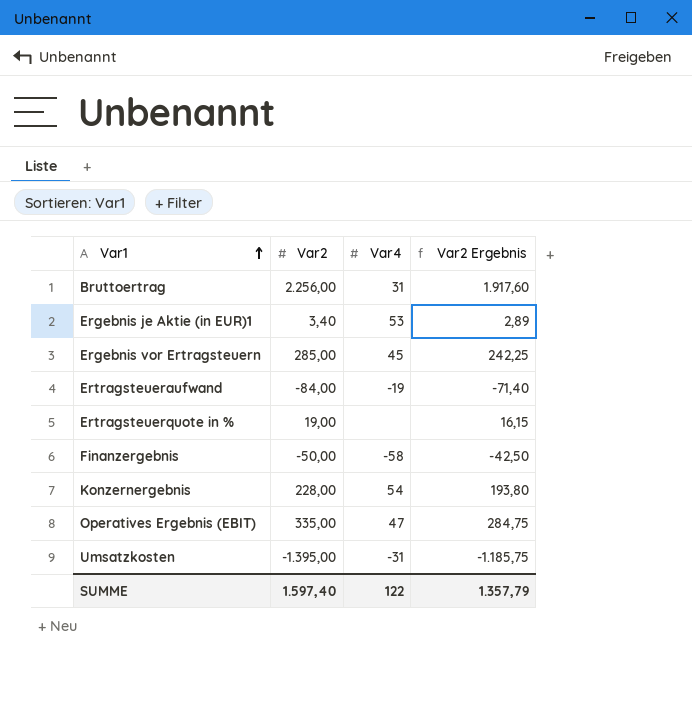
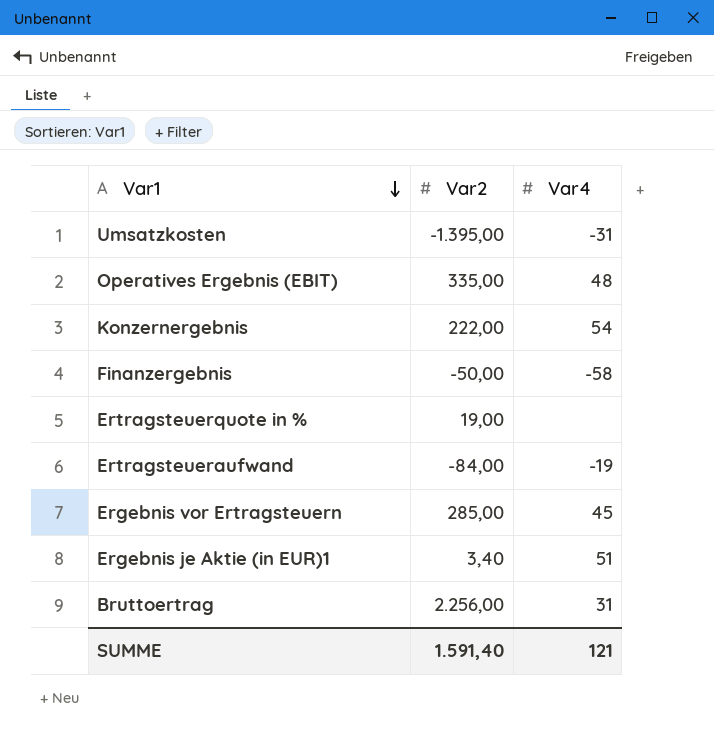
row order: Var1 ascending -> Var1 descending
column Var2 Ergebnis | formula: [Var2] * 0,85 -> none
Operatives Ergebnis (EBIT) | Var4: 47 -> 48
Konzernergebnis | Var2: 228,00 -> 222,00
Ergebnis je Aktie (in EUR)1 | Var4: 53 -> 51
SUMME | Var2: 1.597,40 -> 1.591,40
SUMME | Var4: 122 -> 121

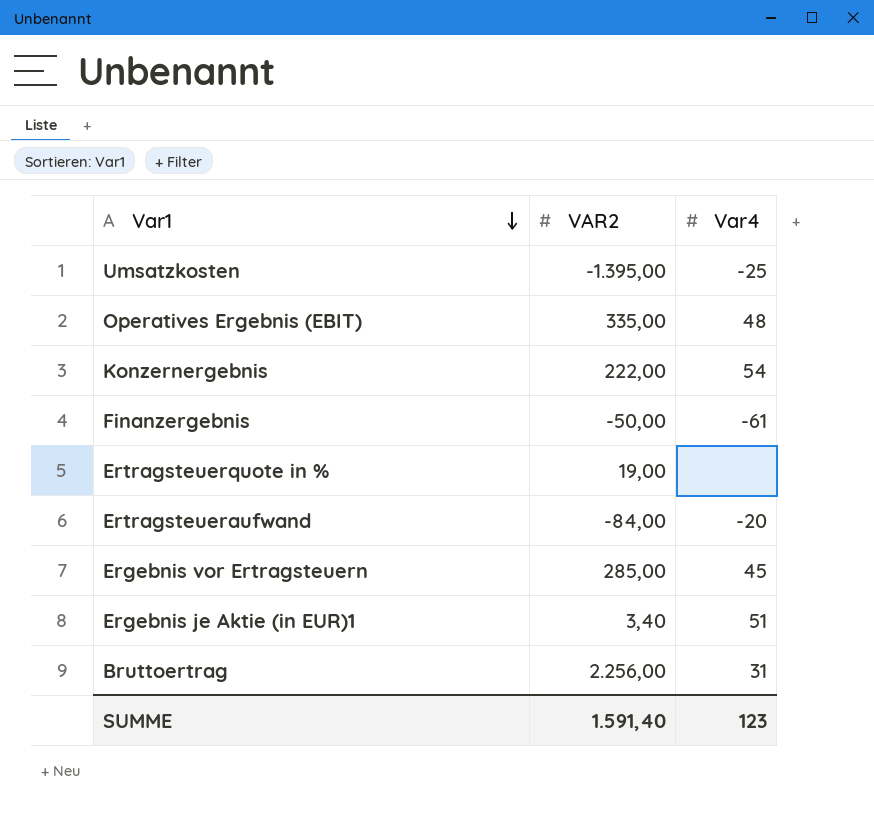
column name: Var2 -> VAR2
Umsatzkosten | Var4: -31 -> -25
Finanzergebnis | Var4: -58 -> -61
Ertragsteueraufwand | Var4: -19 -> -20
SUMME | Var4: 121 -> 123

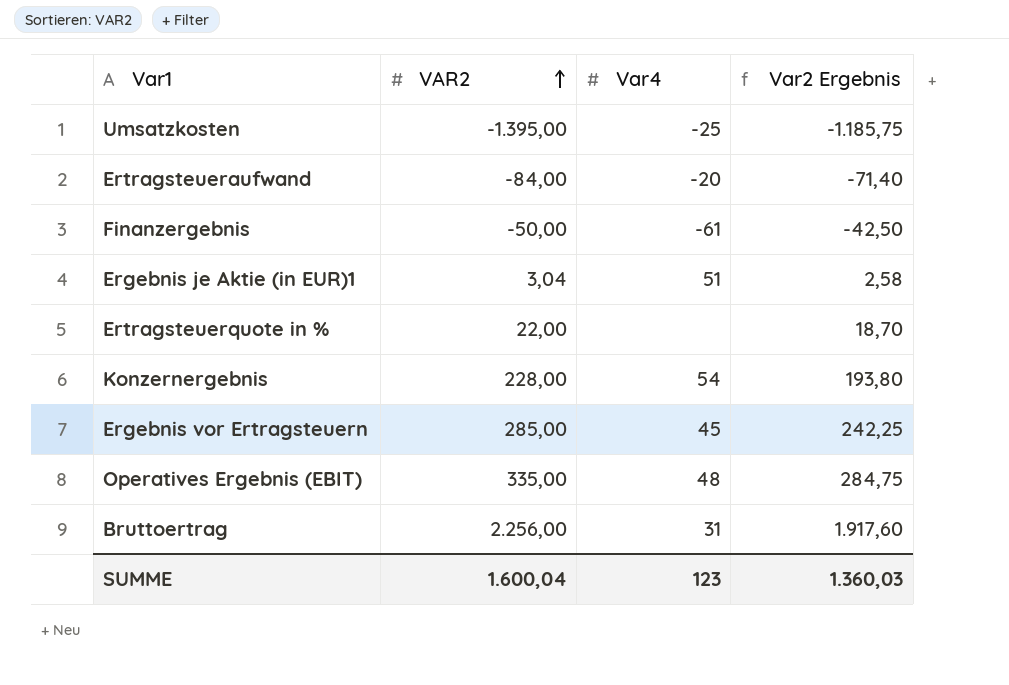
row order: Var1 descending -> VAR2 ascending
column Var2 Ergebnis | formula: none -> [VAR2] * 0,85
Ergebnis je Aktie (in EUR)1 | VAR2: 3,40 -> 3,04
Ertragsteuerquote in % | VAR2: 19,00 -> 22,00
Konzernergebnis | VAR2: 222,00 -> 228,00
SUMME | VAR2: 1.591,40 -> 1.600,04

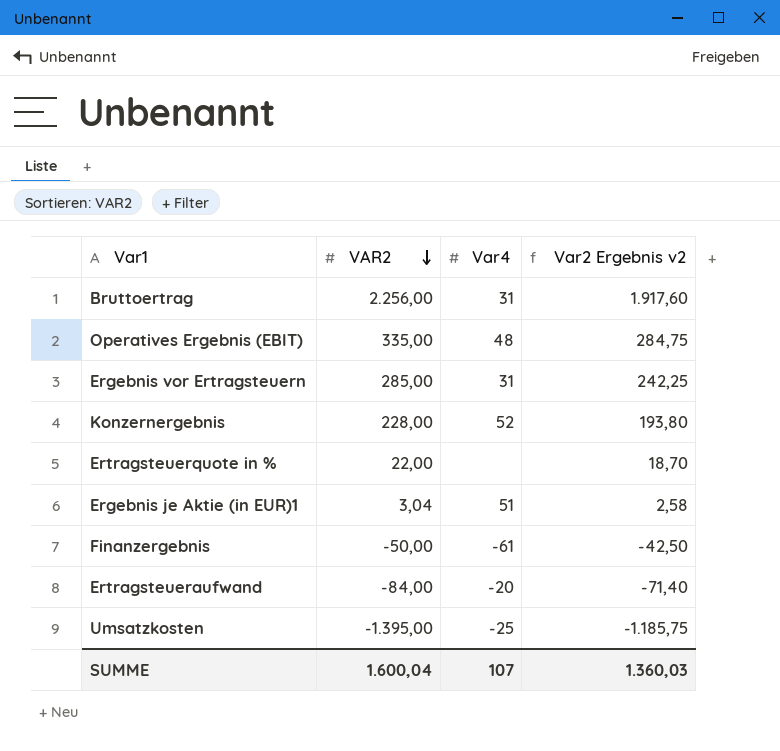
row order: VAR2 ascending -> VAR2 descending
column name: Var2 Ergebnis -> Var2 Ergebnis v2
Ergebnis vor Ertragsteuern | Var4: 45 -> 31
Konzernergebnis | Var4: 54 -> 52
SUMME | Var4: 123 -> 107

